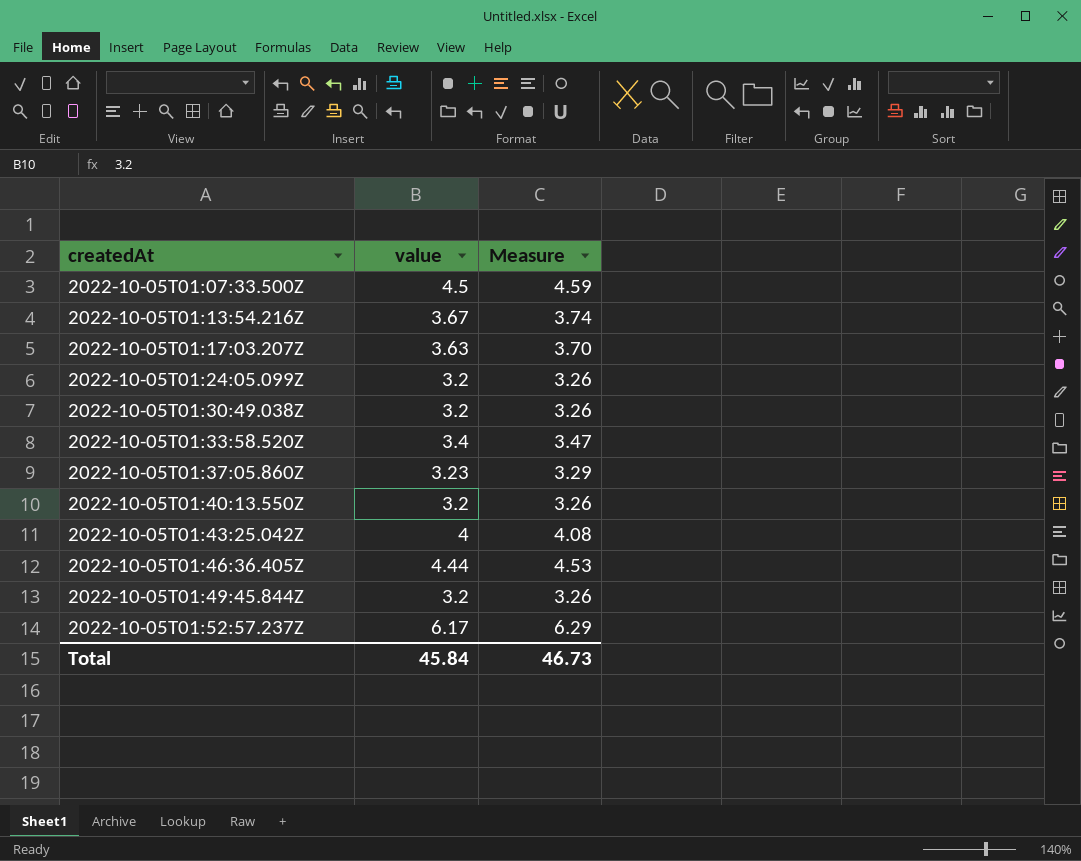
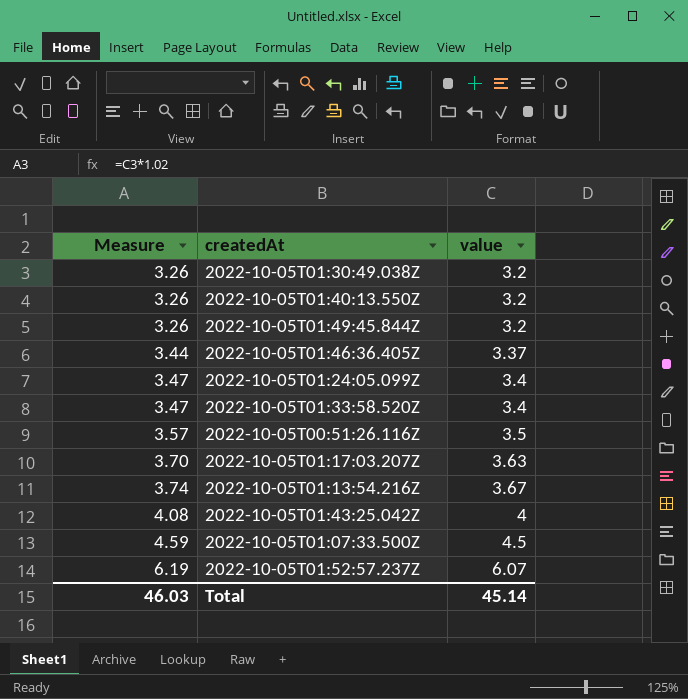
row order: createdAt ascending -> Measure ascending
column Measure | position: 3 -> 1
row 2022-10-05T01:37:05.860Z: 3.23 | 3.29 -> none
2022-10-05T01:46:36.405Z | Measure: 4.53 -> 3.44
2022-10-05T01:46:36.405Z | value: 4.44 -> 3.37
2022-10-05T01:24:05.099Z | Measure: 3.26 -> 3.47
2022-10-05T01:24:05.099Z | value: 3.2 -> 3.4
row 2022-10-05T00:51:26.116Z: none -> 3.57 | 3.5
2022-10-05T01:52:57.237Z | Measure: 6.29 -> 6.19
2022-10-05T01:52:57.237Z | value: 6.17 -> 6.07
Total | Measure: 46.73 -> 46.03
Total | value: 45.84 -> 45.14

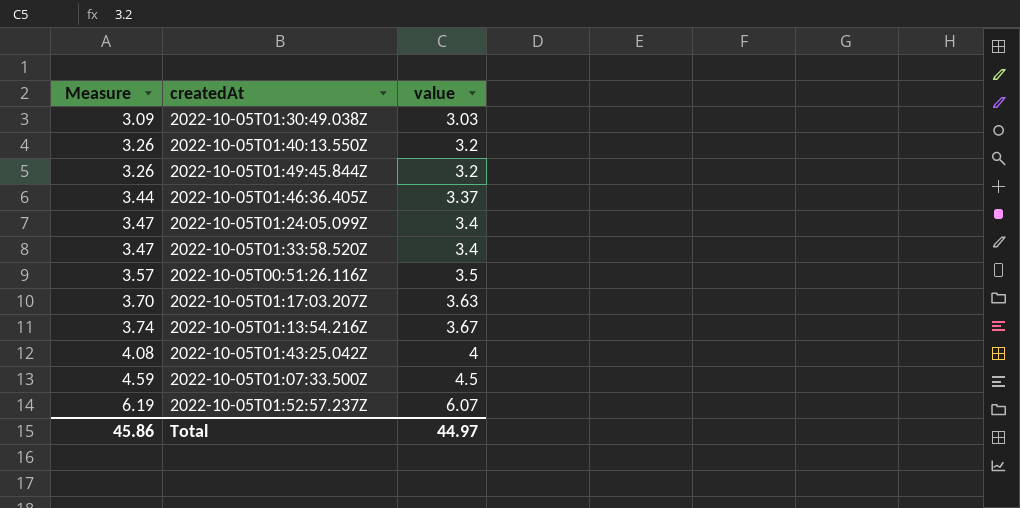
2022-10-05T01:30:49.038Z | Measure: 3.26 -> 3.09
2022-10-05T01:30:49.038Z | value: 3.2 -> 3.03
Total | Measure: 46.03 -> 45.86
Total | value: 45.14 -> 44.97

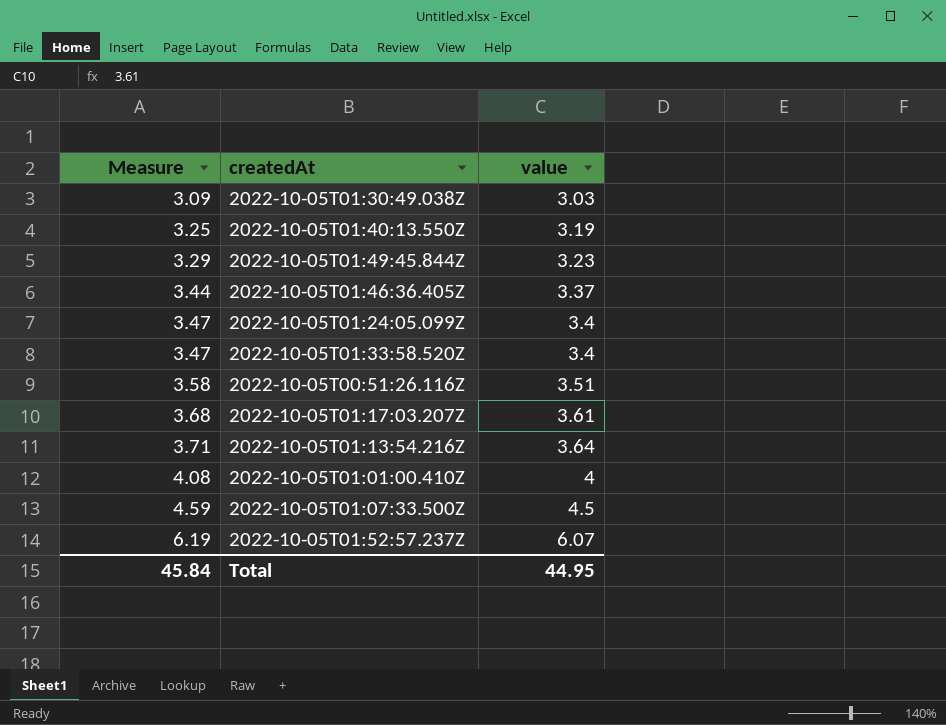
row 2022-10-05T01:43:25.042Z: 4.08 | 4 -> none
2022-10-05T01:40:13.550Z | Measure: 3.26 -> 3.25
2022-10-05T01:40:13.550Z | value: 3.2 -> 3.19
2022-10-05T01:49:45.844Z | Measure: 3.26 -> 3.29
2022-10-05T01:49:45.844Z | value: 3.2 -> 3.23
2022-10-05T00:51:26.116Z | Measure: 3.57 -> 3.58
2022-10-05T00:51:26.116Z | value: 3.5 -> 3.51
2022-10-05T01:17:03.207Z | Measure: 3.70 -> 3.68
2022-10-05T01:17:03.207Z | value: 3.63 -> 3.61
2022-10-05T01:13:54.216Z | Measure: 3.74 -> 3.71
2022-10-05T01:13:54.216Z | value: 3.67 -> 3.64
row 2022-10-05T01:01:00.410Z: none -> 4.08 | 4
Total | Measure: 45.86 -> 45.84
Total | value: 44.97 -> 44.95

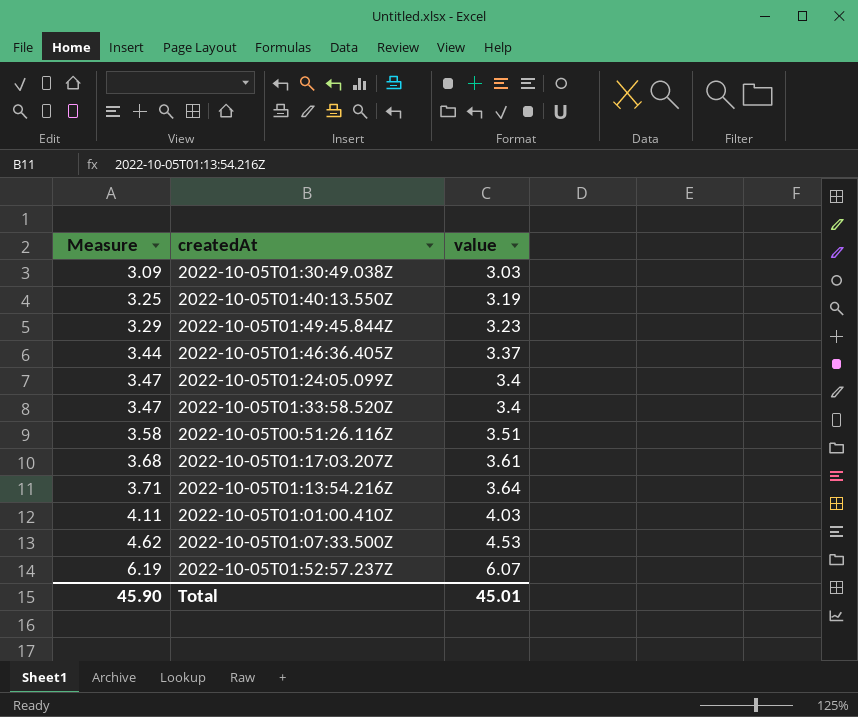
2022-10-05T01:01:00.410Z | Measure: 4.08 -> 4.11
2022-10-05T01:01:00.410Z | value: 4 -> 4.03
2022-10-05T01:07:33.500Z | Measure: 4.59 -> 4.62
2022-10-05T01:07:33.500Z | value: 4.5 -> 4.53
Total | Measure: 45.84 -> 45.90
Total | value: 44.95 -> 45.01

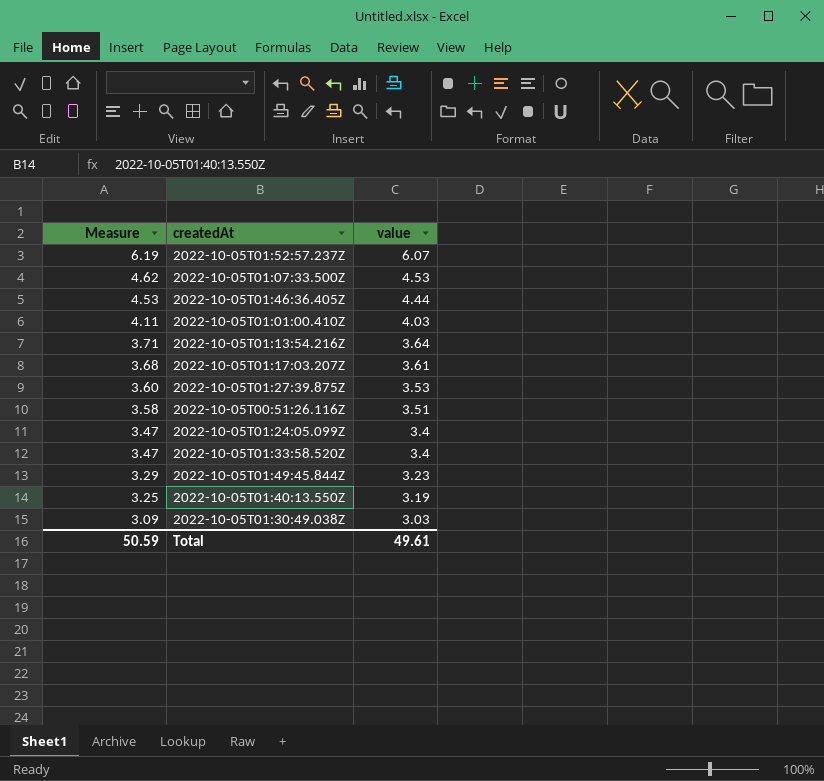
row order: Measure ascending -> Measure descending
2022-10-05T01:46:36.405Z | Measure: 3.44 -> 4.53
2022-10-05T01:46:36.405Z | value: 3.37 -> 4.44
row 2022-10-05T01:27:39.875Z: none -> 3.60 | 3.53
Total | Measure: 45.90 -> 50.59
Total | value: 45.01 -> 49.61

